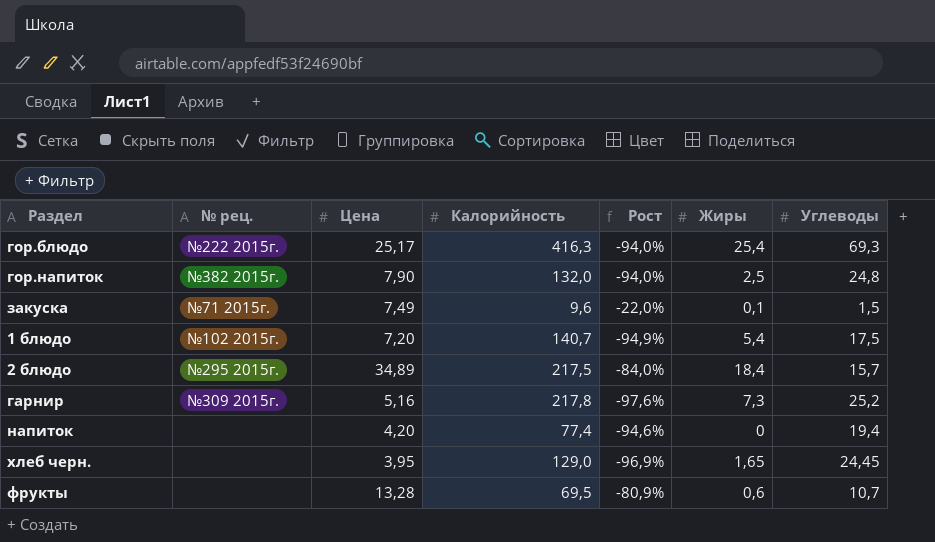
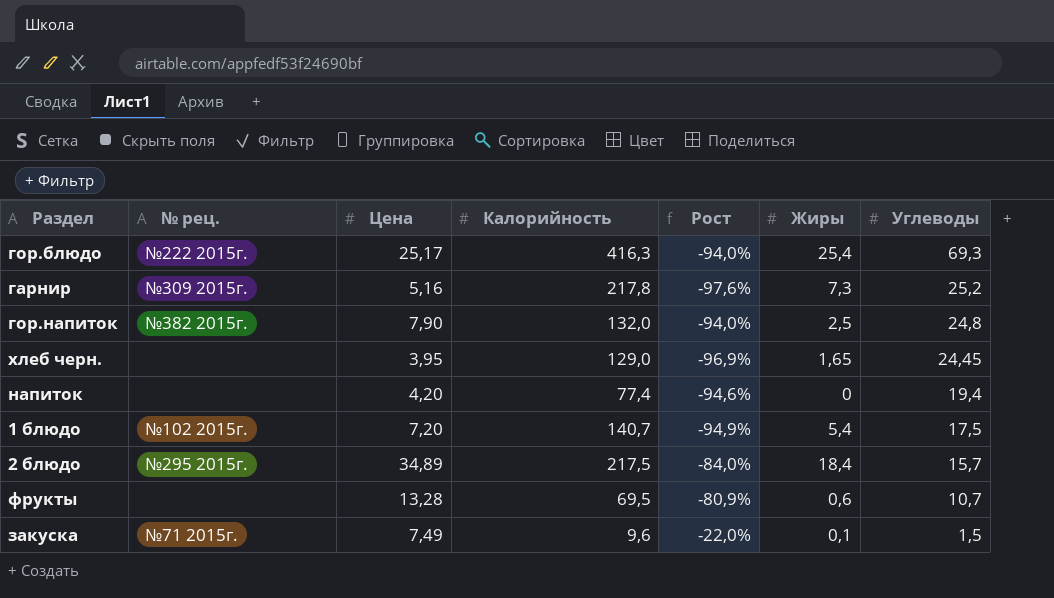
row order: none -> Углеводы descending

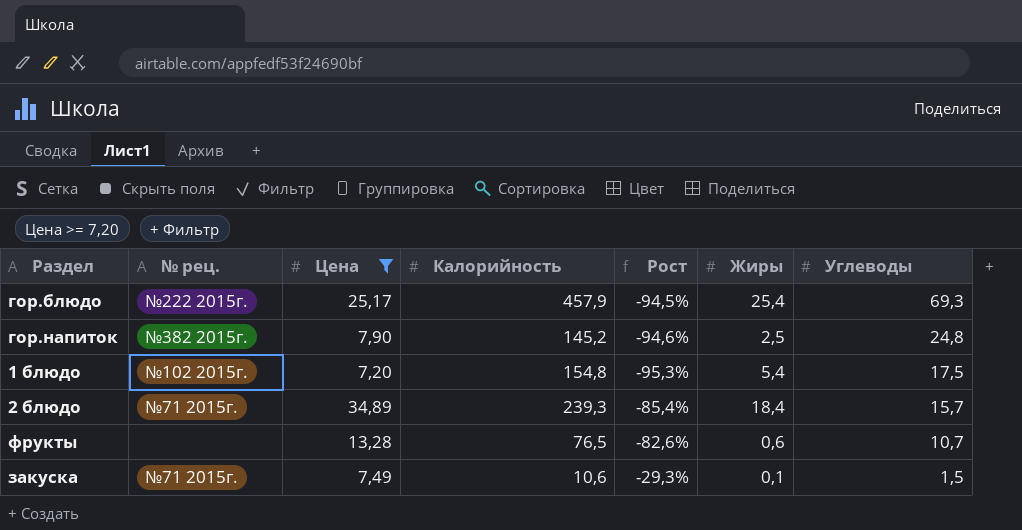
filter: none -> Цена >= 7,20
гор.блюдо | Калорийность: 416,3 -> 457,9
гор.блюдо | Рост: -94,0% -> -94,5%
гор.напиток | Калорийность: 132,0 -> 145,2
гор.напиток | Рост: -94,0% -> -94,6%
1 блюдо | Калорийность: 140,7 -> 154,8
1 блюдо | Рост: -94,9% -> -95,3%
2 блюдо | № рец.: №295 2015г. -> №71 2015г.
2 блюдо | Калорийность: 217,5 -> 239,3
2 блюдо | Рост: -84,0% -> -85,4%
фрукты | Калорийность: 69,5 -> 76,5
фрукты | Рост: -80,9% -> -82,6%
закуска | Калорийность: 9,6 -> 10,6
закуска | Рост: -22,0% -> -29,3%

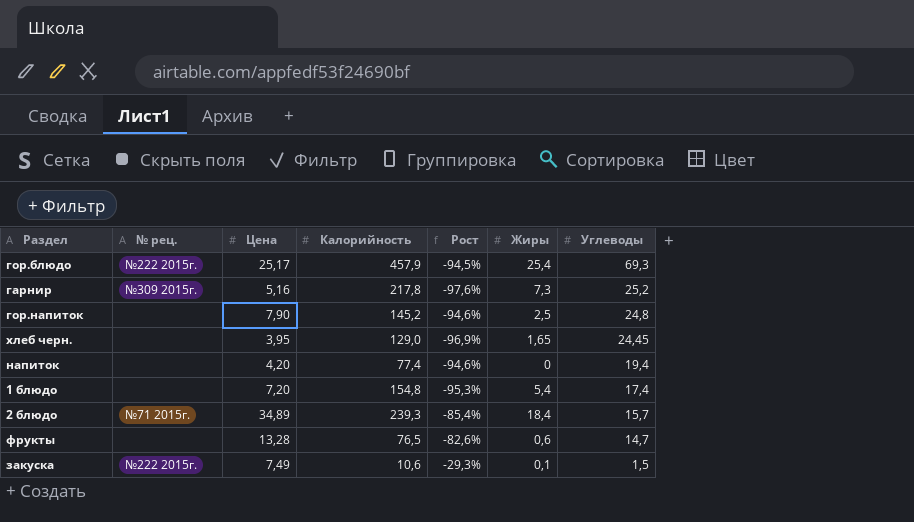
filter: Цена >= 7,20 -> none
гор.напиток | № рец.: №382 2015г. -> none
1 блюдо | № рец.: №102 2015г. -> none
1 блюдо | Углеводы: 17,5 -> 17,4
фрукты | Углеводы: 10,7 -> 14,7
закуска | № рец.: №71 2015г. -> №222 2015г.

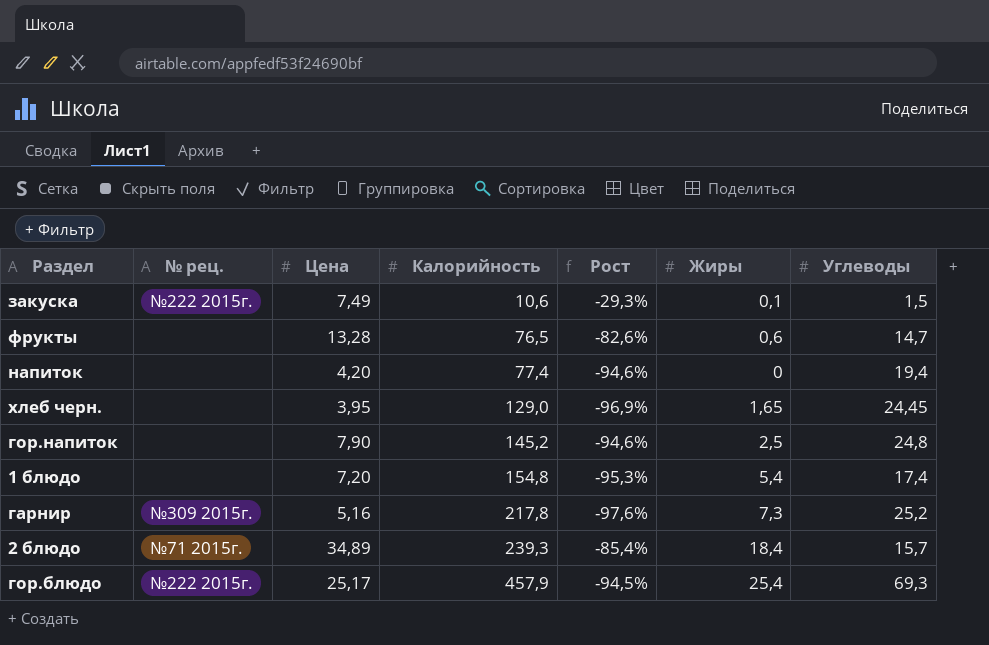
row order: Углеводы descending -> Калорийность ascending

